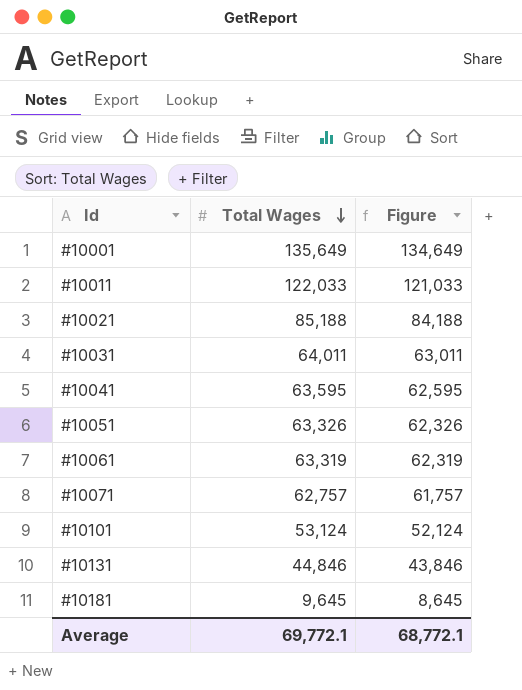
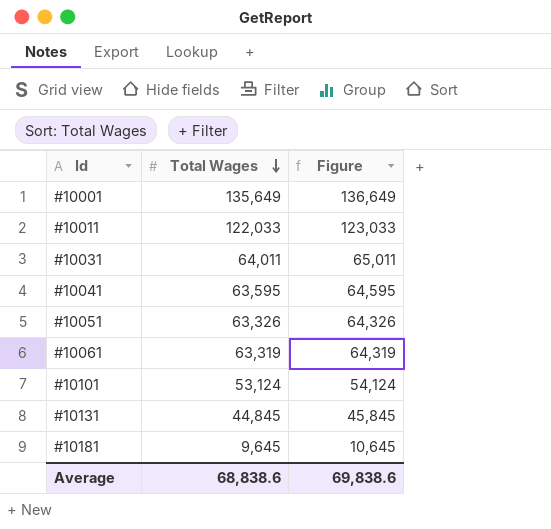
column Figure | formula: [Total Wages] - 1000 -> [Total Wages] + 1000
row #10021: 85,188 | 84,188 -> none
row #10071: 62,757 | 61,757 -> none
#10131 | Total Wages: 44,846 -> 44,845
Average | Total Wages: 69,772.1 -> 68,838.6
Average | Figure: 68,772.1 -> 69,838.6

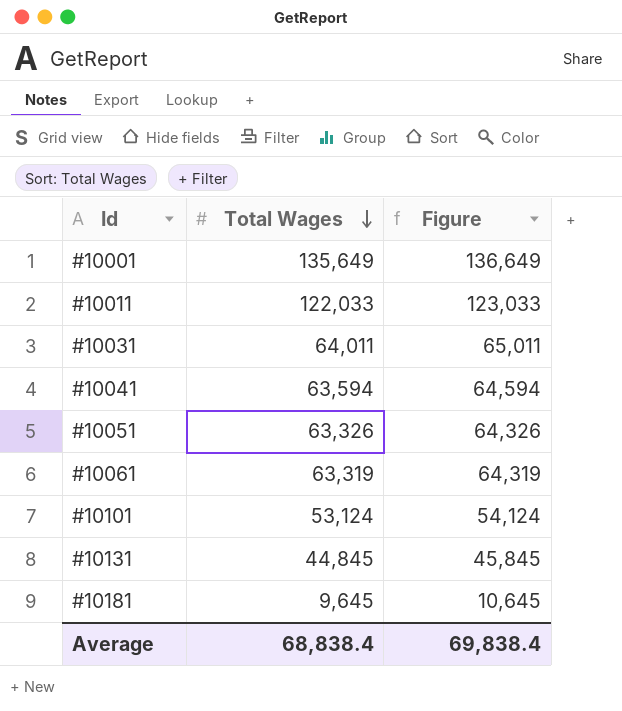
#10041 | Total Wages: 63,595 -> 63,594
#10041 | Figure: 64,595 -> 64,594
Average | Total Wages: 68,838.6 -> 68,838.4
Average | Figure: 69,838.6 -> 69,838.4

